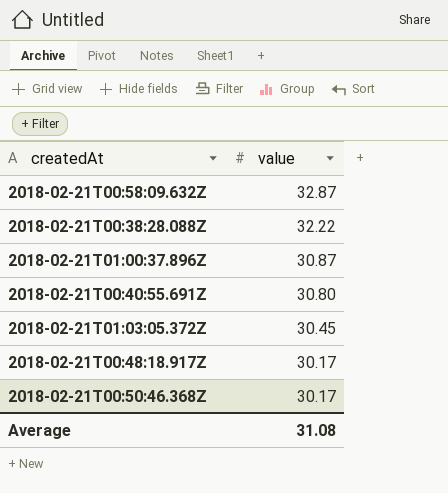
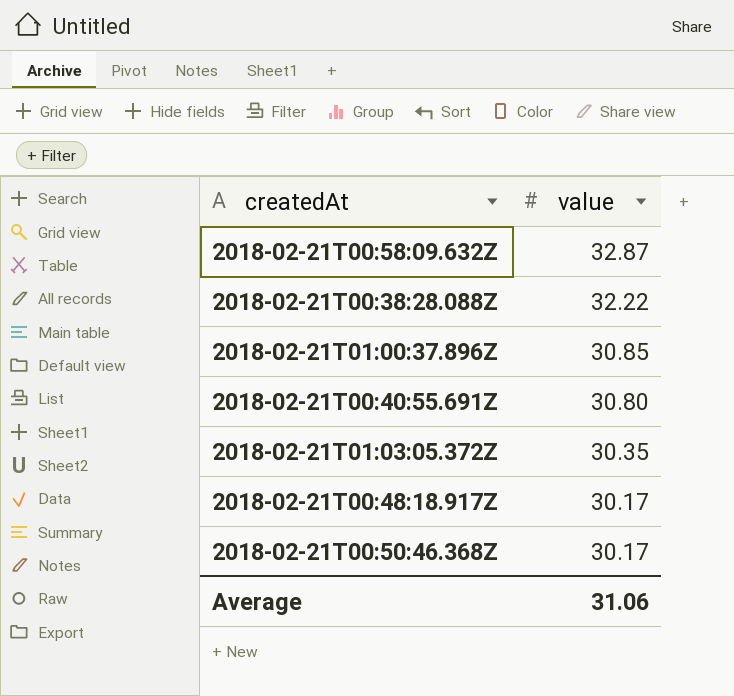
2018-02-21T01:00:37.896Z | value: 30.87 -> 30.85
2018-02-21T01:03:05.372Z | value: 30.45 -> 30.35
Average | value: 31.08 -> 31.06

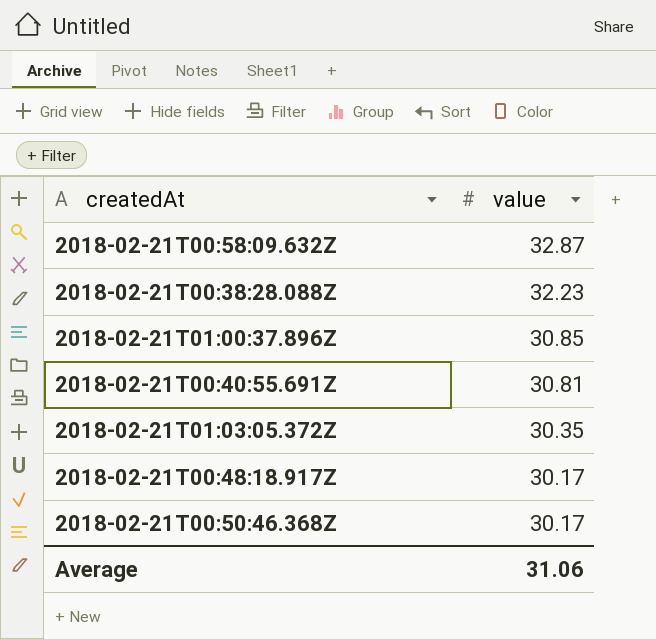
2018-02-21T00:38:28.088Z | value: 32.22 -> 32.23
2018-02-21T00:40:55.691Z | value: 30.80 -> 30.81

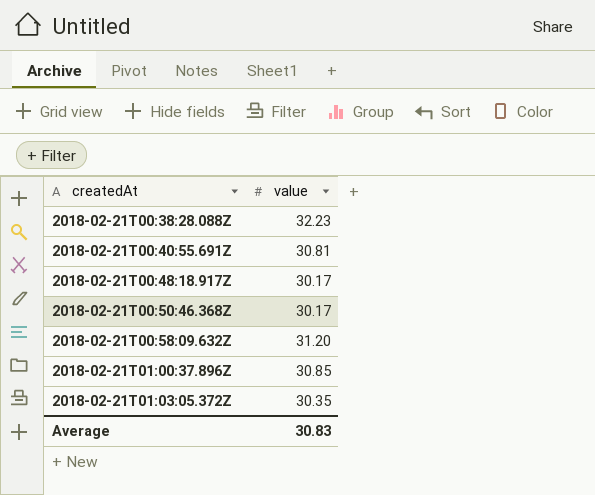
row order: value descending -> createdAt ascending
2018-02-21T00:58:09.632Z | value: 32.87 -> 31.20
Average | value: 31.06 -> 30.83

